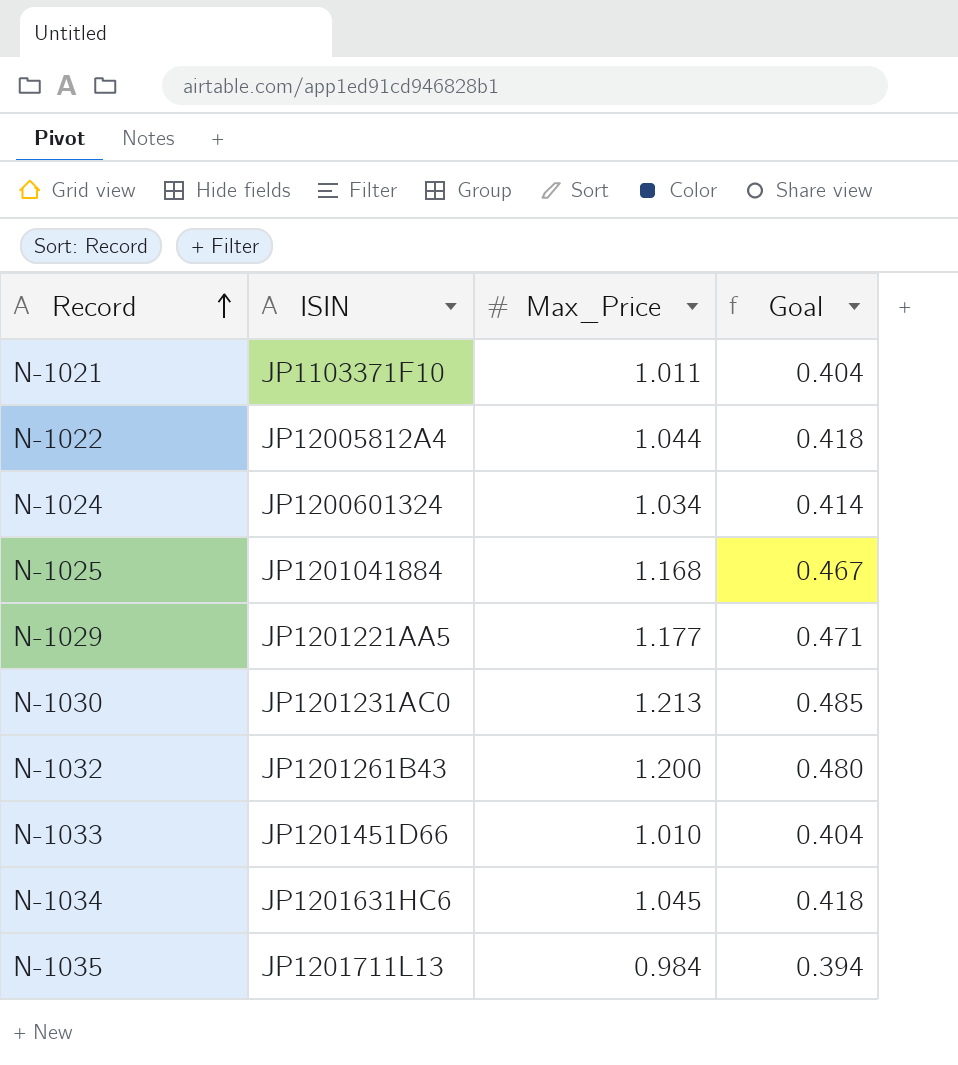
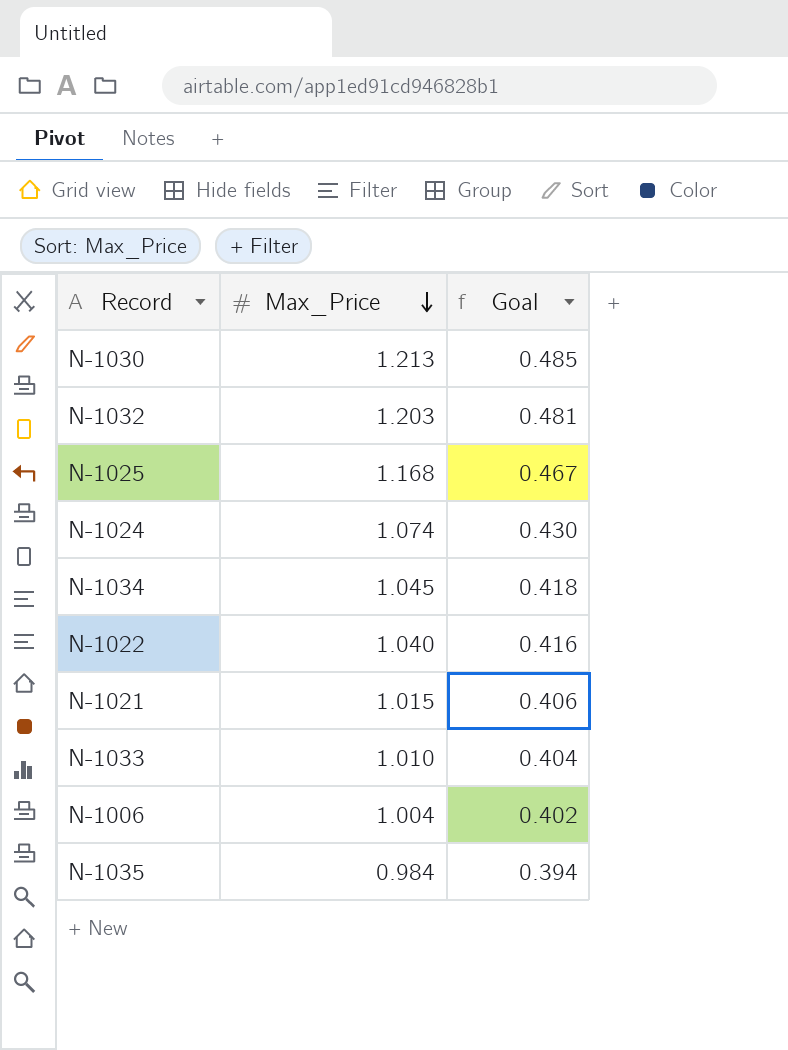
row order: Record ascending -> Max_Price descending
column ISIN | position: 2 -> none
row N-1029: JP1201221AA5 | 1.177 | 0.471 -> none
N-1032 | Max_Price: 1.200 -> 1.203
N-1032 | Goal: 0.480 -> 0.481
N-1024 | Max_Price: 1.034 -> 1.074
N-1024 | Goal: 0.414 -> 0.430
N-1022 | Max_Price: 1.044 -> 1.040
N-1022 | Goal: 0.418 -> 0.416
N-1021 | Max_Price: 1.011 -> 1.015
N-1021 | Goal: 0.404 -> 0.406
row N-1006: none -> 1.004 | 0.402

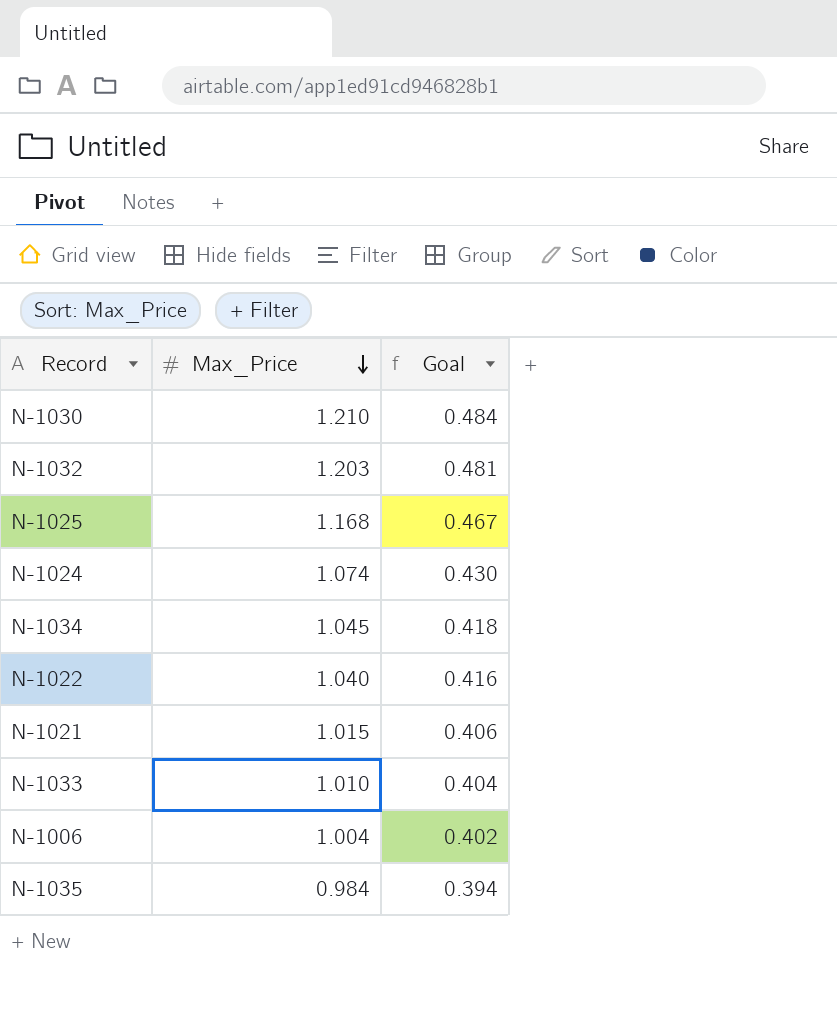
N-1030 | Max_Price: 1.213 -> 1.210
N-1030 | Goal: 0.485 -> 0.484

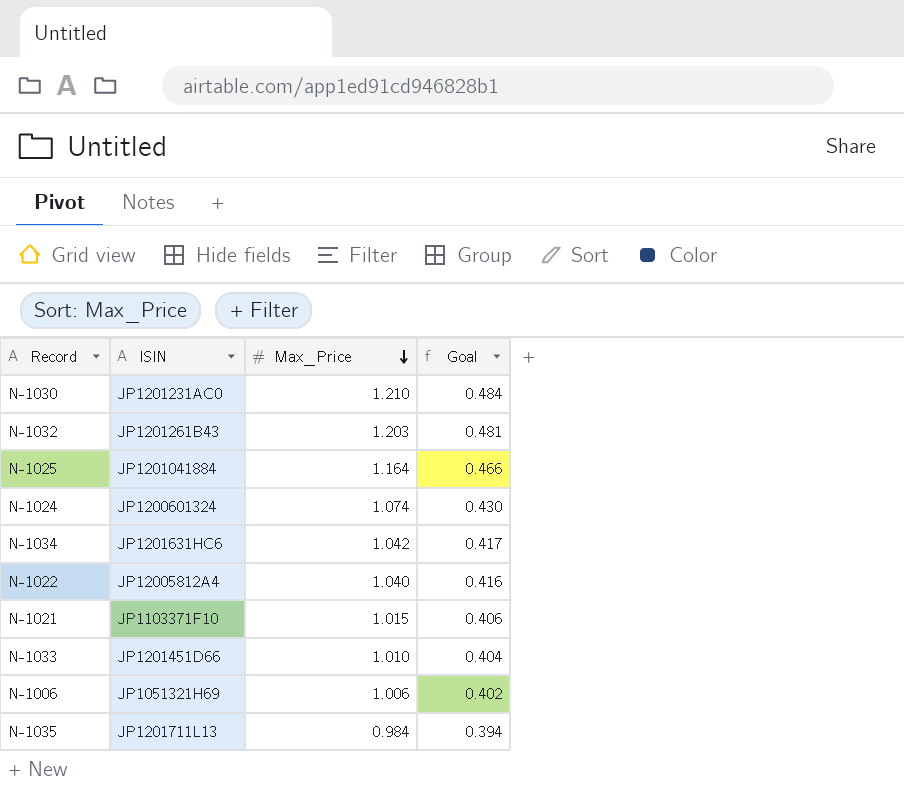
column ISIN | position: none -> 2
N-1025 | Max_Price: 1.168 -> 1.164
N-1025 | Goal: 0.467 -> 0.466
N-1034 | Max_Price: 1.045 -> 1.042
N-1034 | Goal: 0.418 -> 0.417
N-1006 | Max_Price: 1.004 -> 1.006

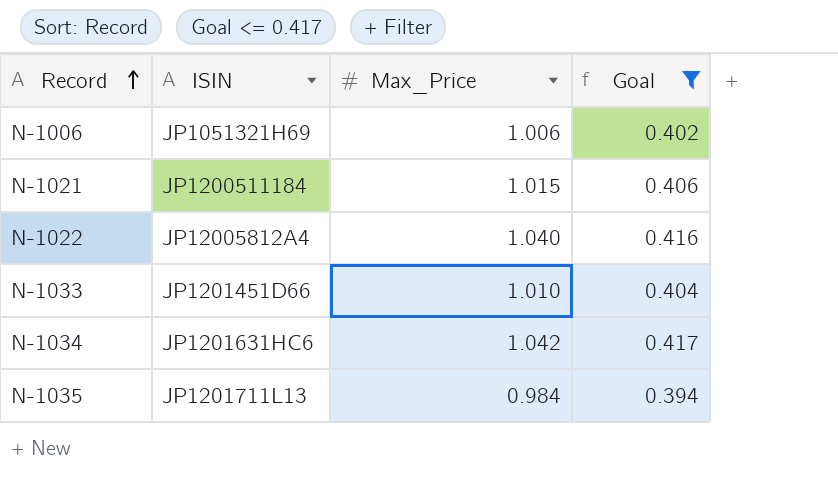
filter: none -> Goal <= 0.417
row order: Max_Price descending -> Record ascending
N-1021 | ISIN: JP1103371F10 -> JP1200511184

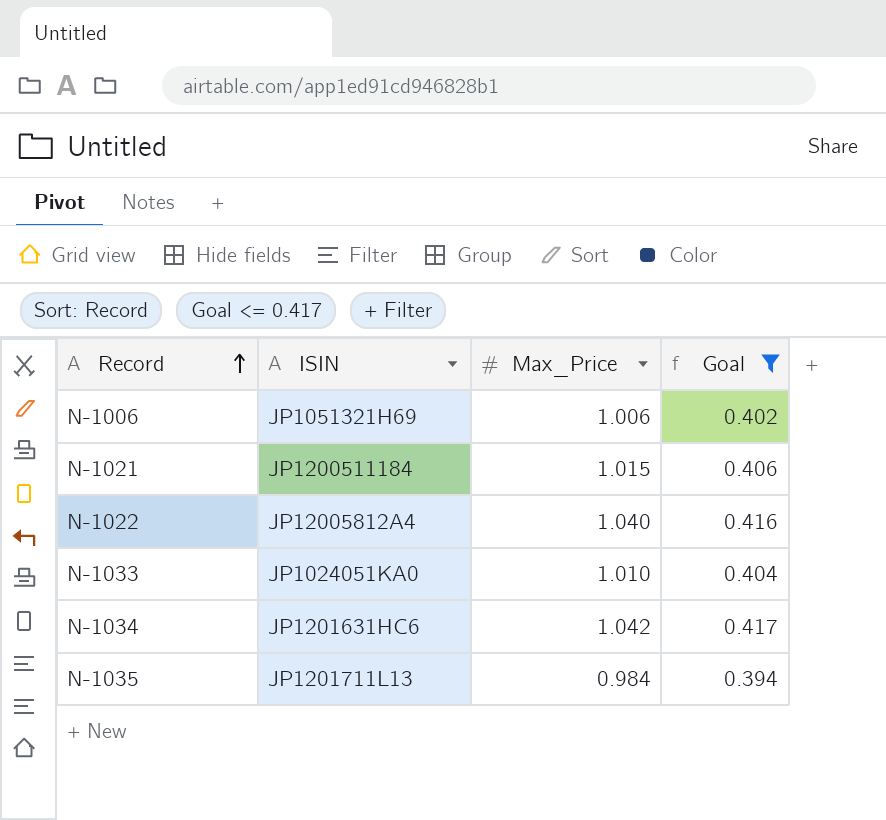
N-1033 | ISIN: JP1201451D66 -> JP1024051KA0

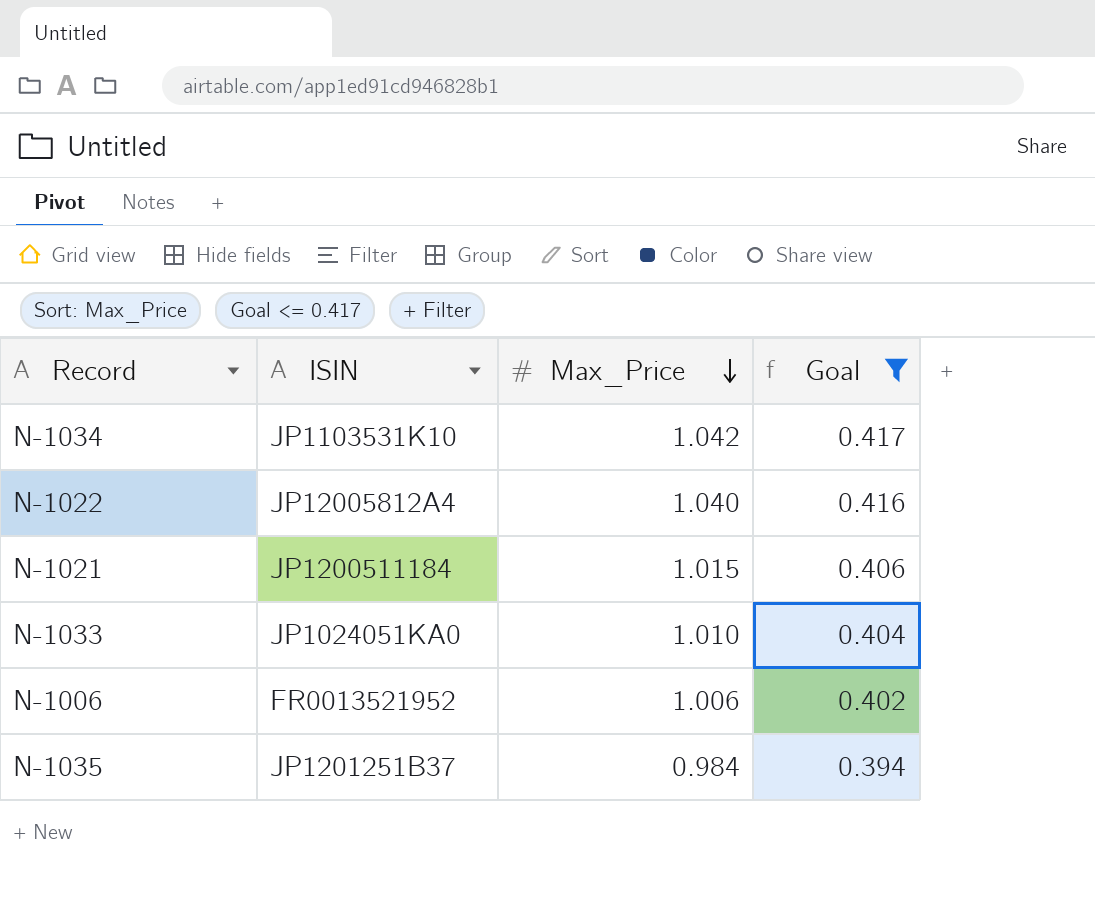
row order: Record ascending -> Max_Price descending
N-1034 | ISIN: JP1201631HC6 -> JP1103531K10
N-1006 | ISIN: JP1051321H69 -> FR0013521952
N-1035 | ISIN: JP1201711L13 -> JP1201251B37

